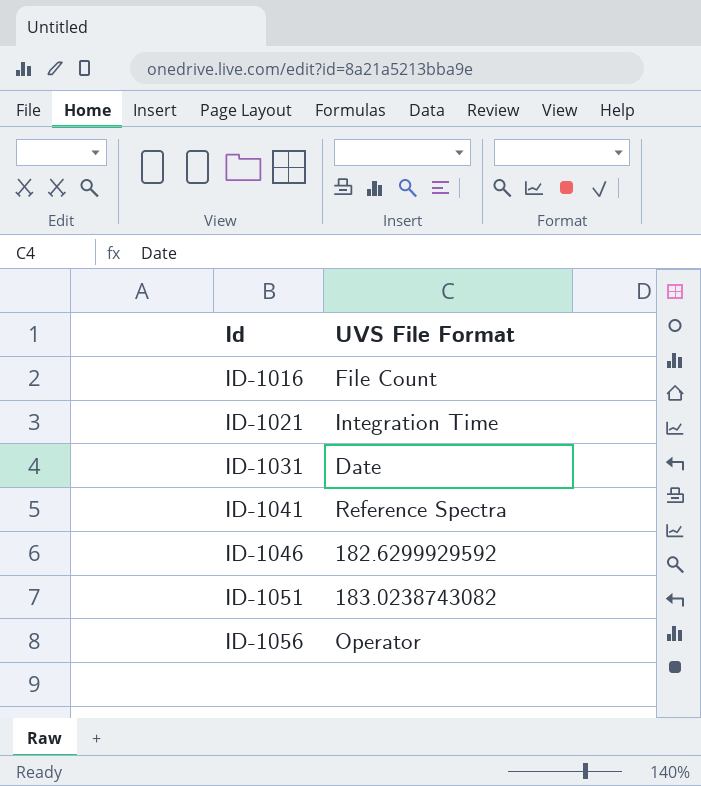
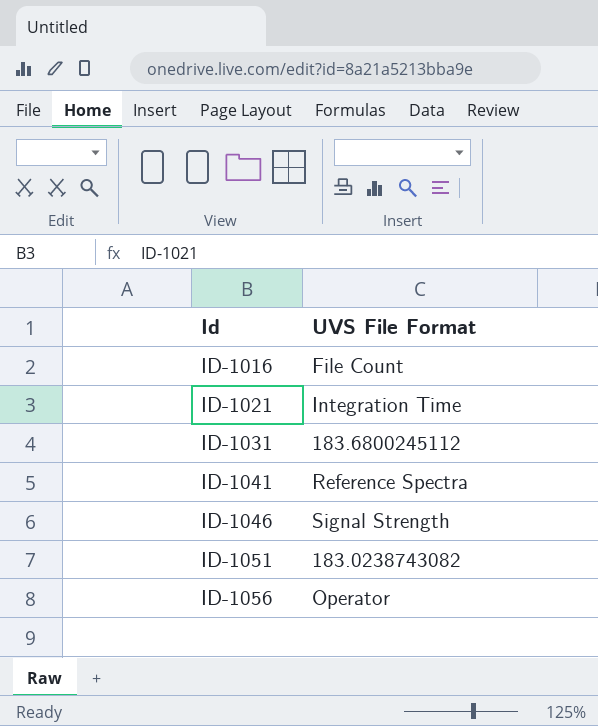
ID-1031 | UVS File Format: Date -> 183.6800245112
ID-1046 | UVS File Format: 182.6299929592 -> Signal Strength

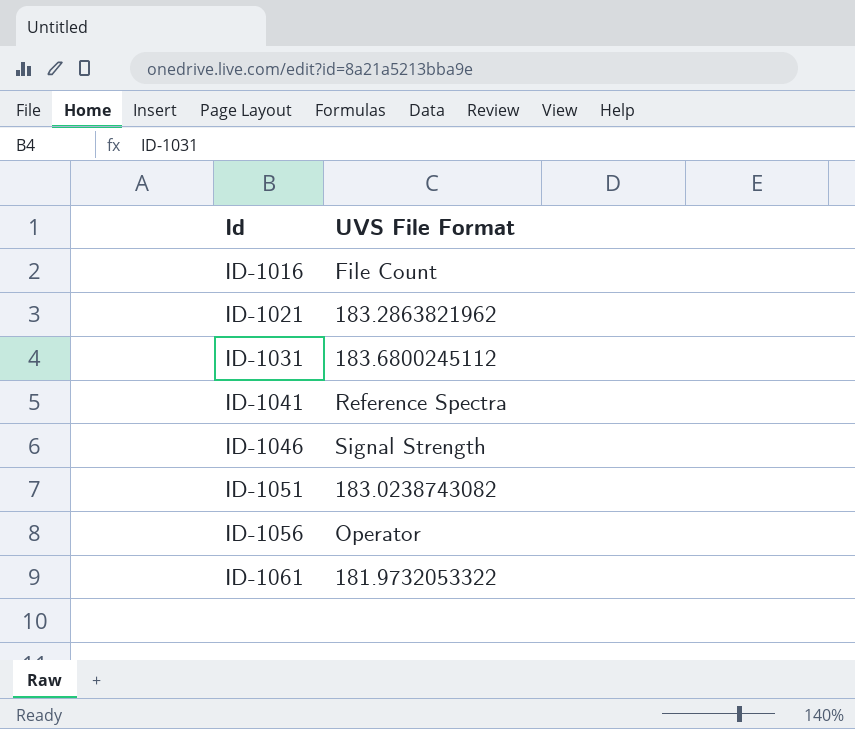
ID-1021 | UVS File Format: Integration Time -> 183.2863821962
row ID-1061: none -> 181.9732053322

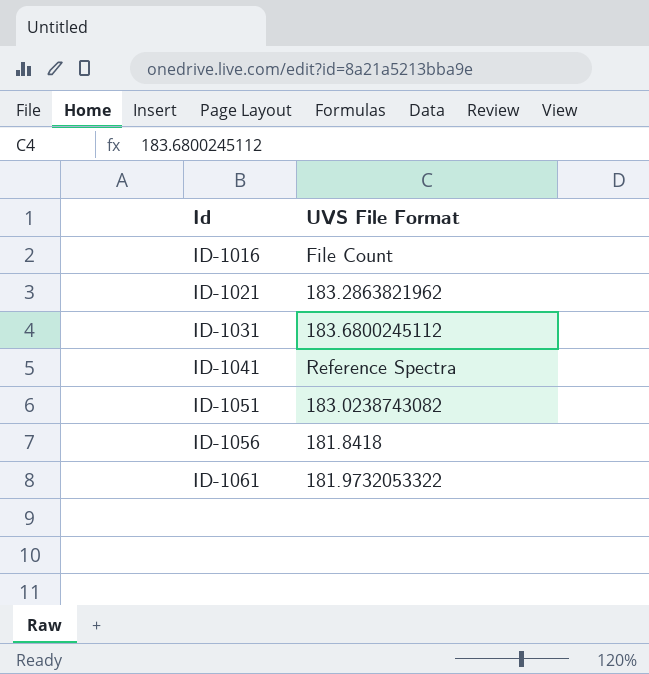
row ID-1046: Signal Strength -> none
ID-1056 | UVS File Format: Operator -> 181.8418

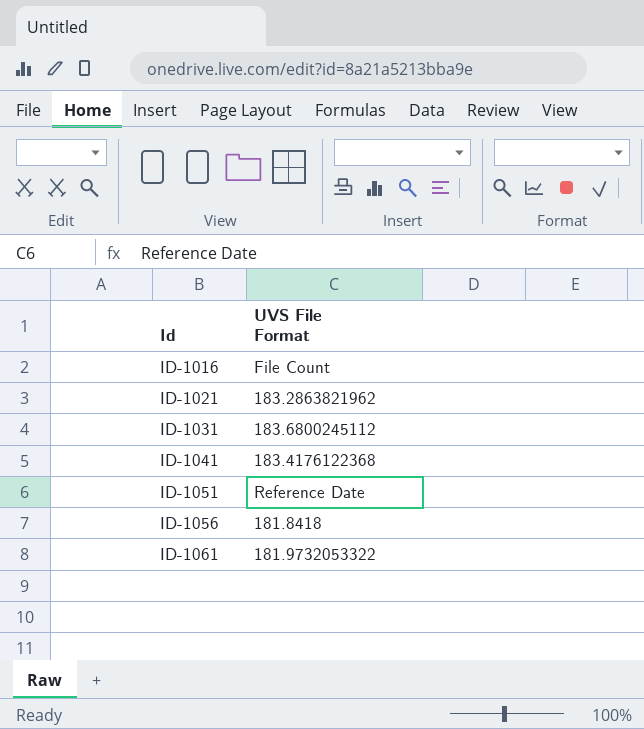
ID-1041 | UVS File Format: Reference Spectra -> 183.4176122368
ID-1051 | UVS File Format: 183.0238743082 -> Reference Date

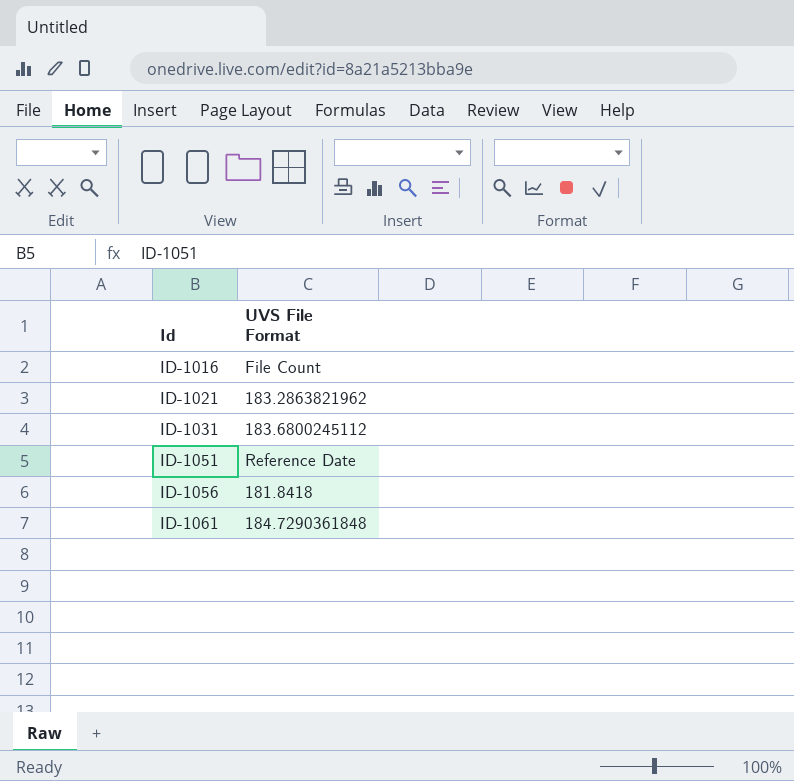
row ID-1041: 183.4176122368 -> none
ID-1061 | UVS File Format: 181.9732053322 -> 184.7290361848

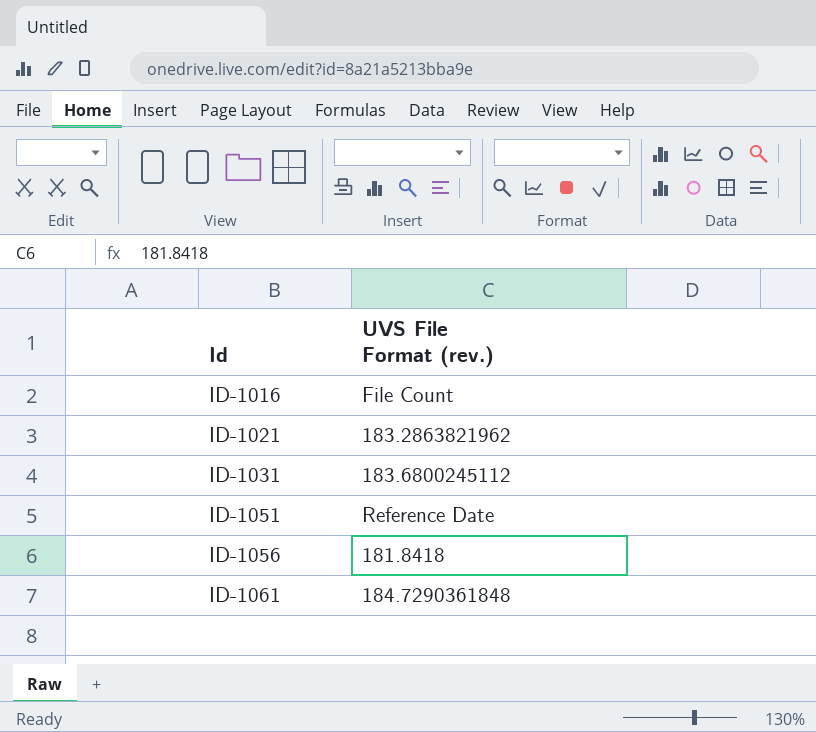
column name: UVS File Format -> UVS File Format (rev.)

